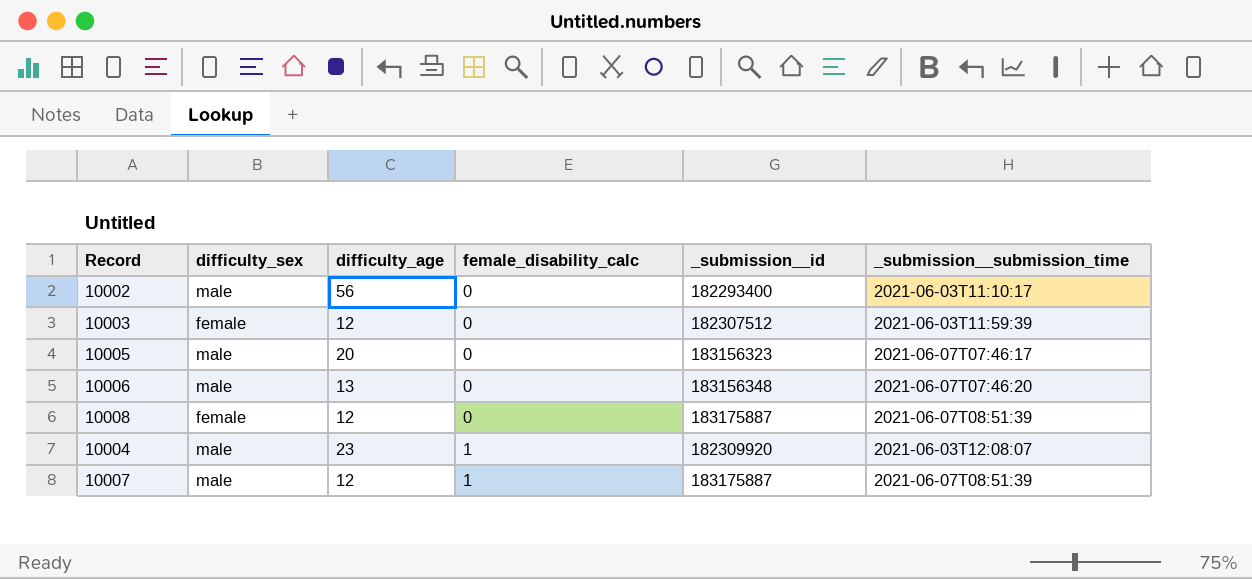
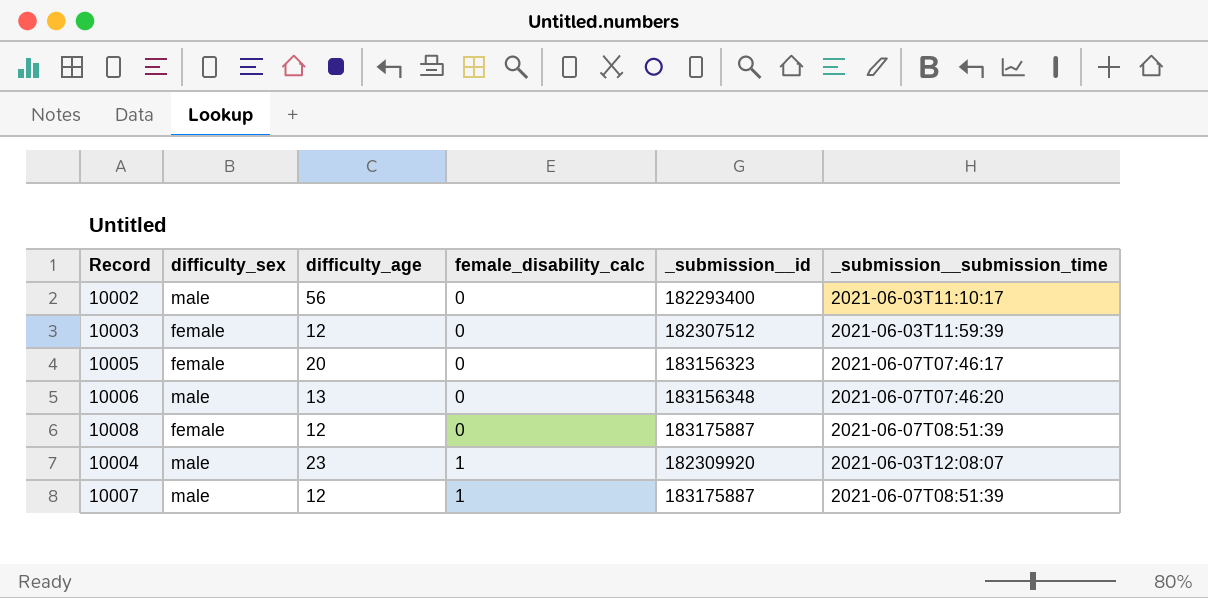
10005 | difficulty_sex: male -> female

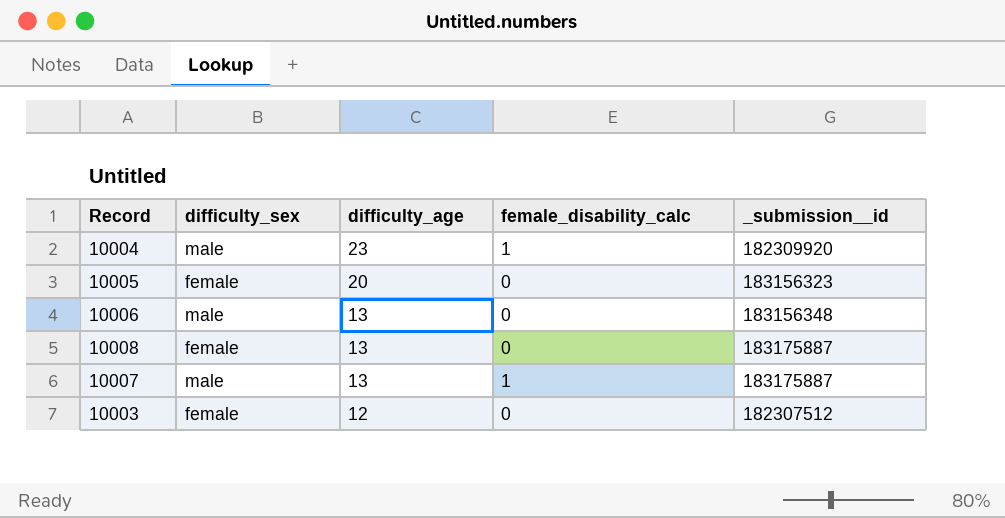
row order: female_disability_calc ascending -> difficulty_age descending
column _submission__submission_time | position: 6 -> none
row 10002: male | 56 | 0 | 182293400 | 2021-06-03T11:10:17 -> none
10008 | difficulty_age: 12 -> 13
10007 | difficulty_age: 12 -> 13

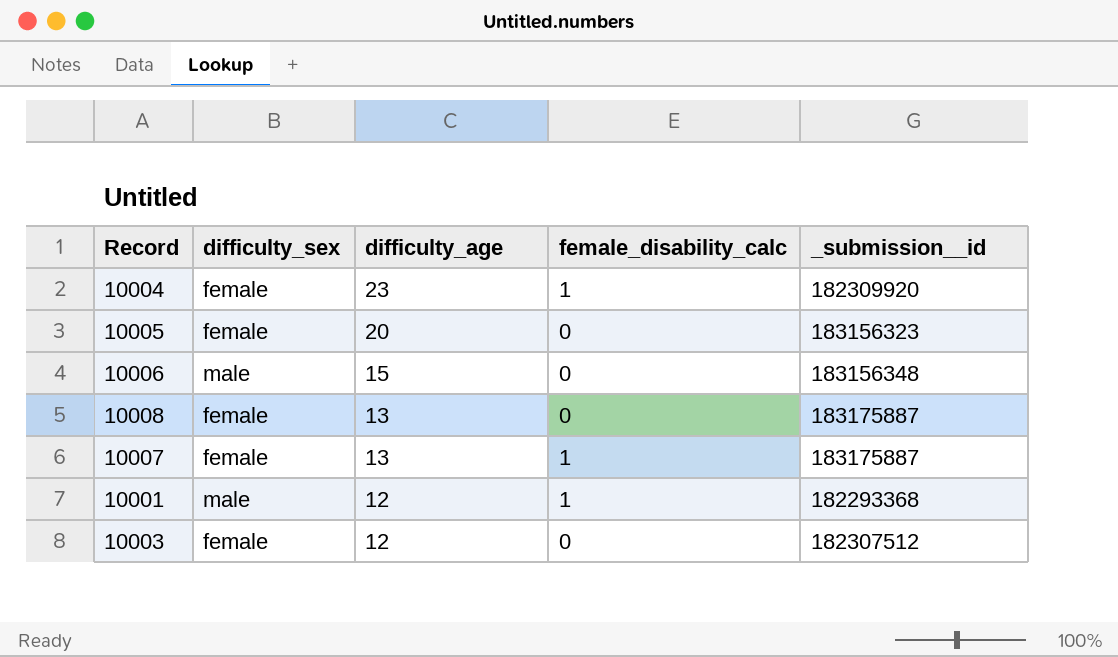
10004 | difficulty_sex: male -> female
10006 | difficulty_age: 13 -> 15
10007 | difficulty_sex: male -> female
row 10001: none -> male | 12 | 1 | 182293368

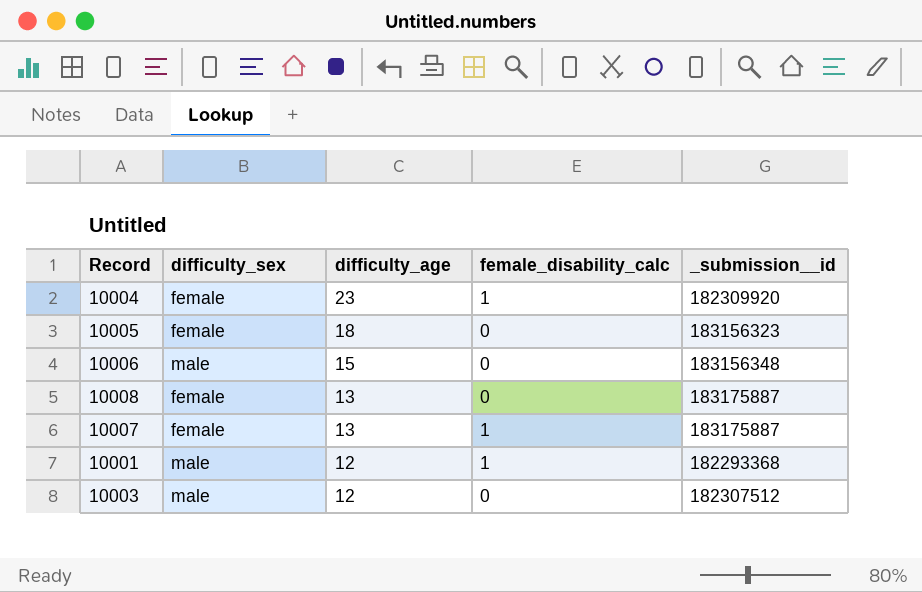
10005 | difficulty_age: 20 -> 18
10003 | difficulty_sex: female -> male

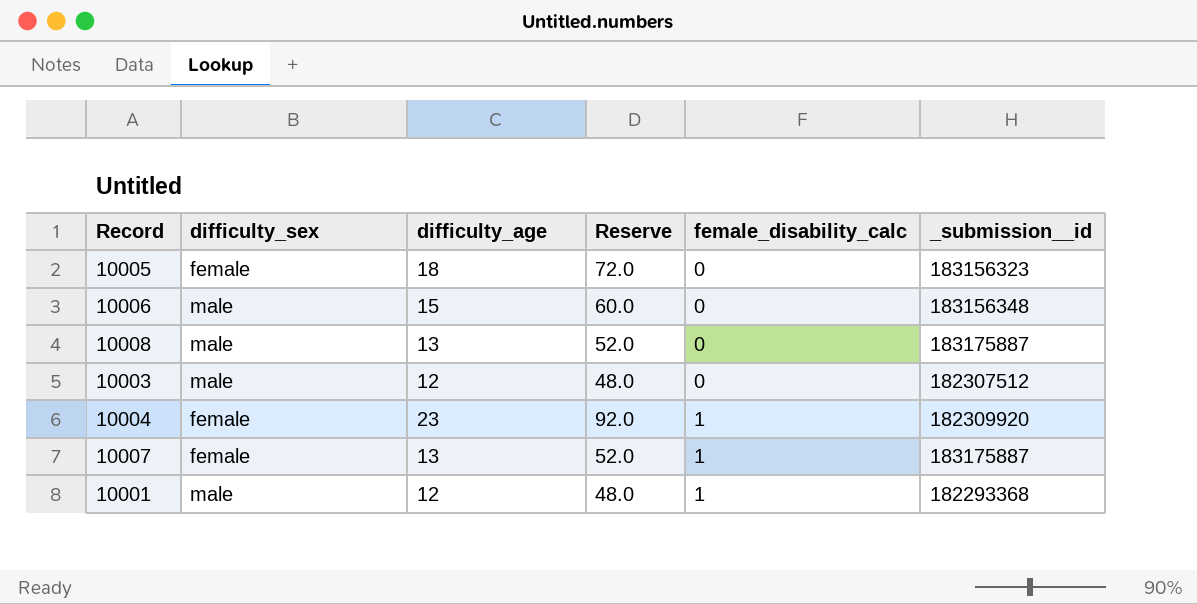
row order: difficulty_age descending -> female_disability_calc ascending
column Reserve | formula: none -> [difficulty_age] * 4
10008 | difficulty_sex: female -> male

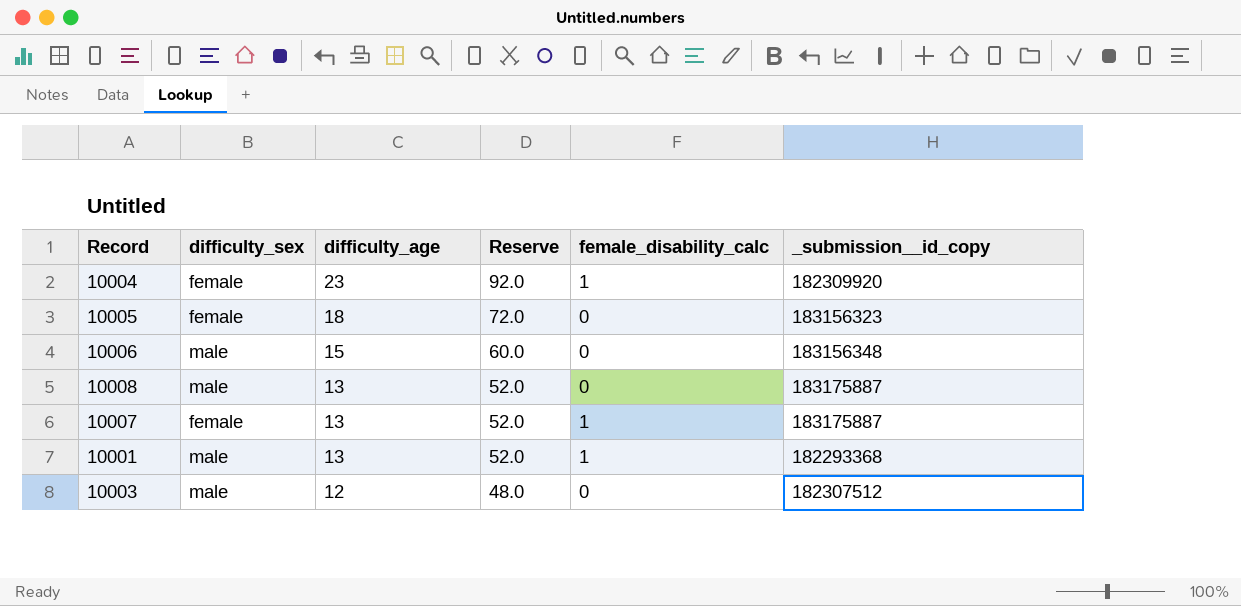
row order: female_disability_calc ascending -> difficulty_age descending
column name: _submission__id -> _submission__id_copy
10001 | difficulty_age: 12 -> 13
10001 | Reserve: 48.0 -> 52.0

